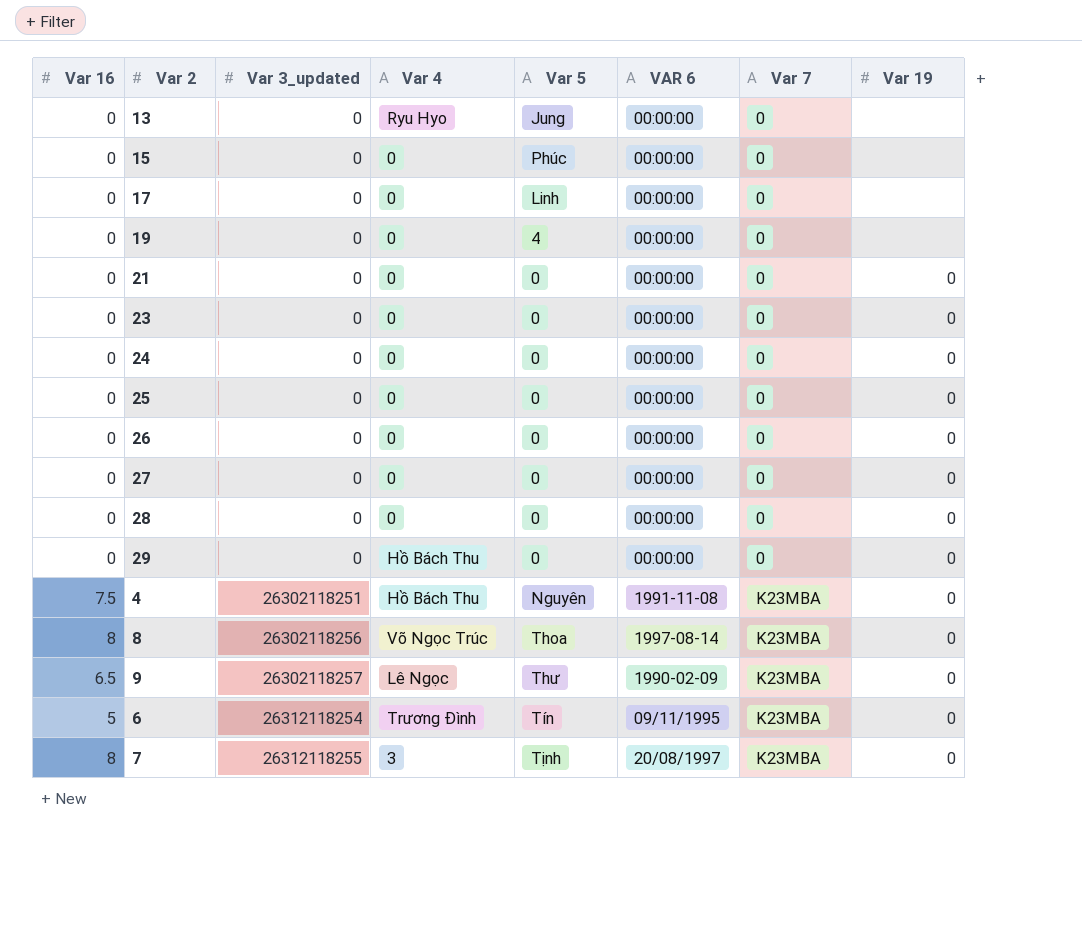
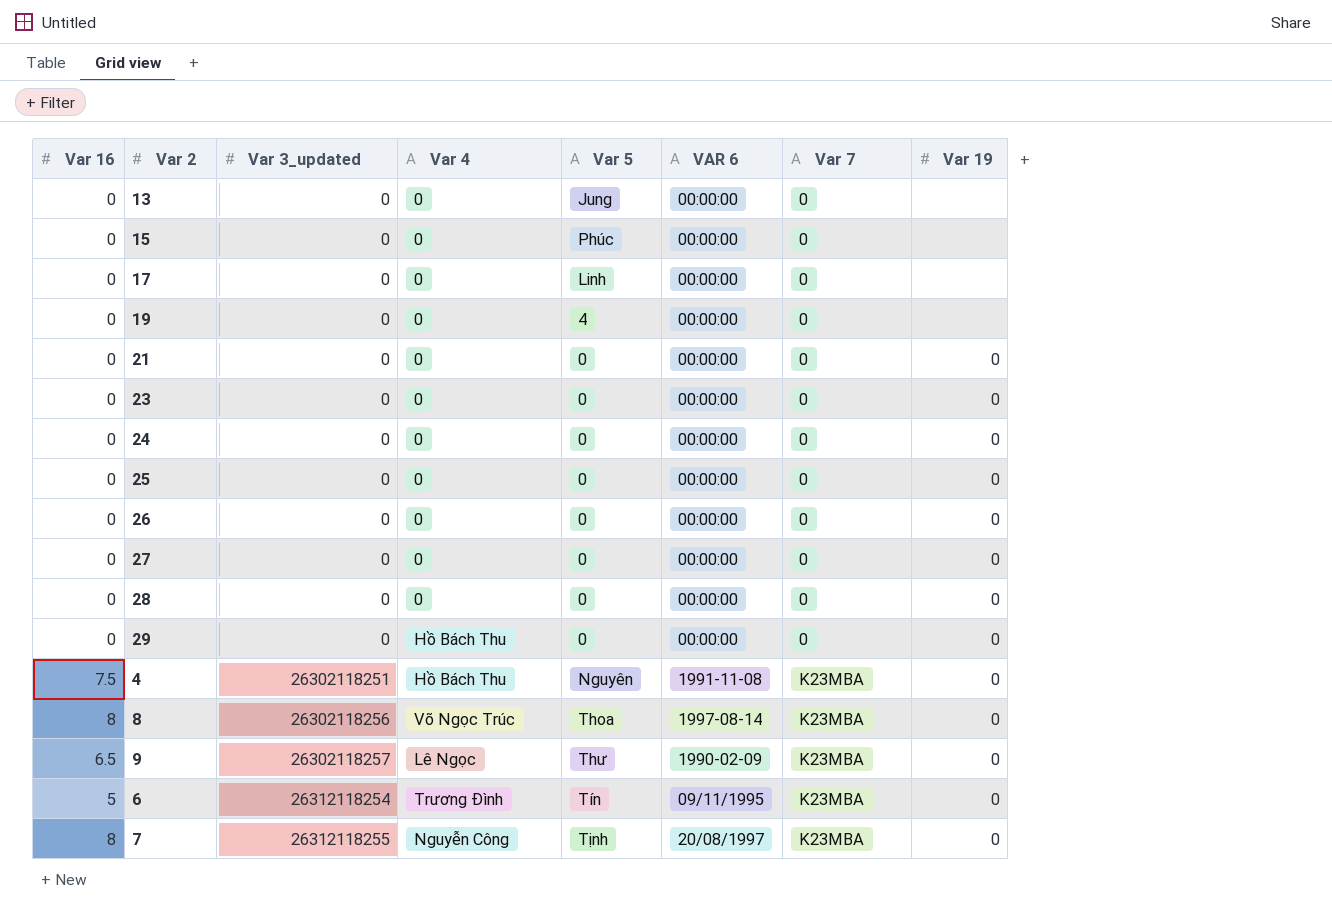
13 | Var 4: Ryu Hyo -> 0
7 | Var 4: 3 -> Nguyễn Công

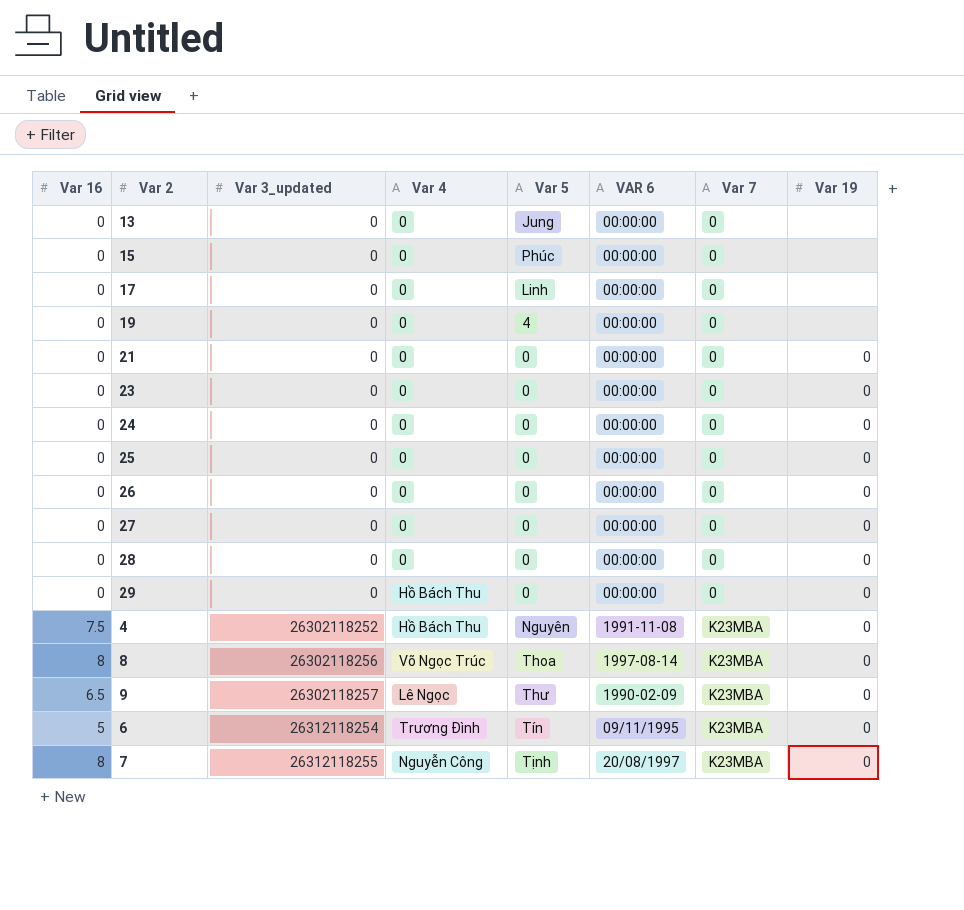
4 | Var 3_updated: 26302118251 -> 26302118252

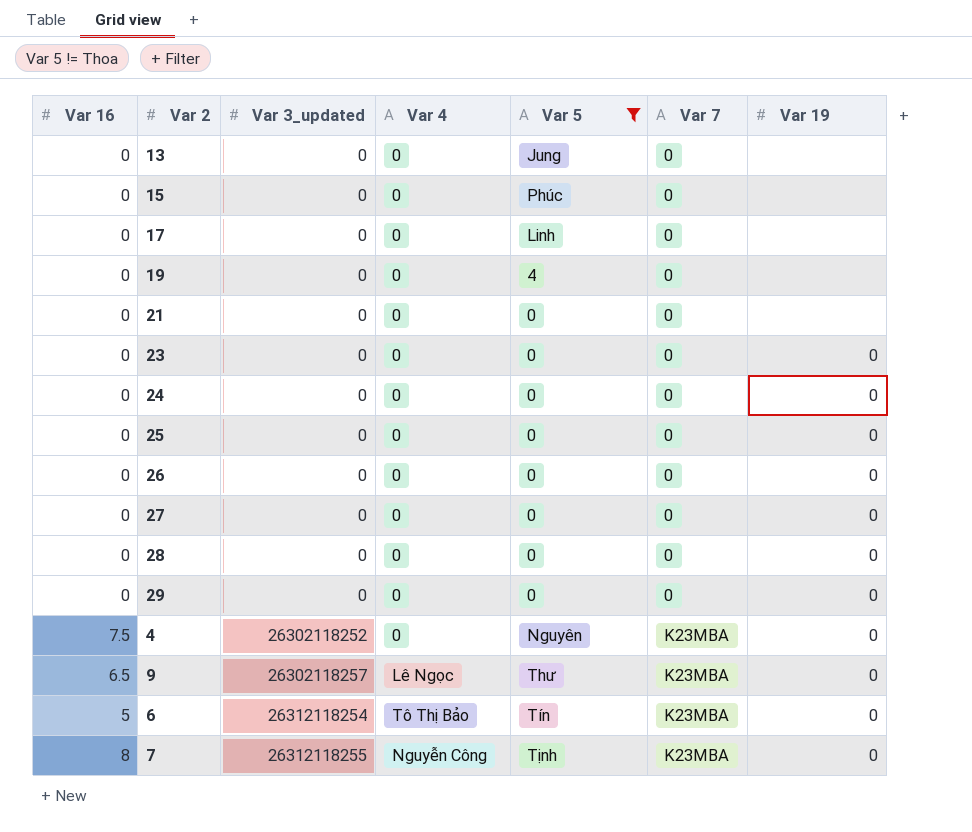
filter: none -> Var 5 != Thoa
column VAR 6 | position: 6 -> none
21 | Var 19: 0 -> none
29 | Var 4: Hồ Bách Thu -> 0
4 | Var 4: Hồ Bách Thu -> 0
6 | Var 4: Trương Đình -> Tô Thị Bảo

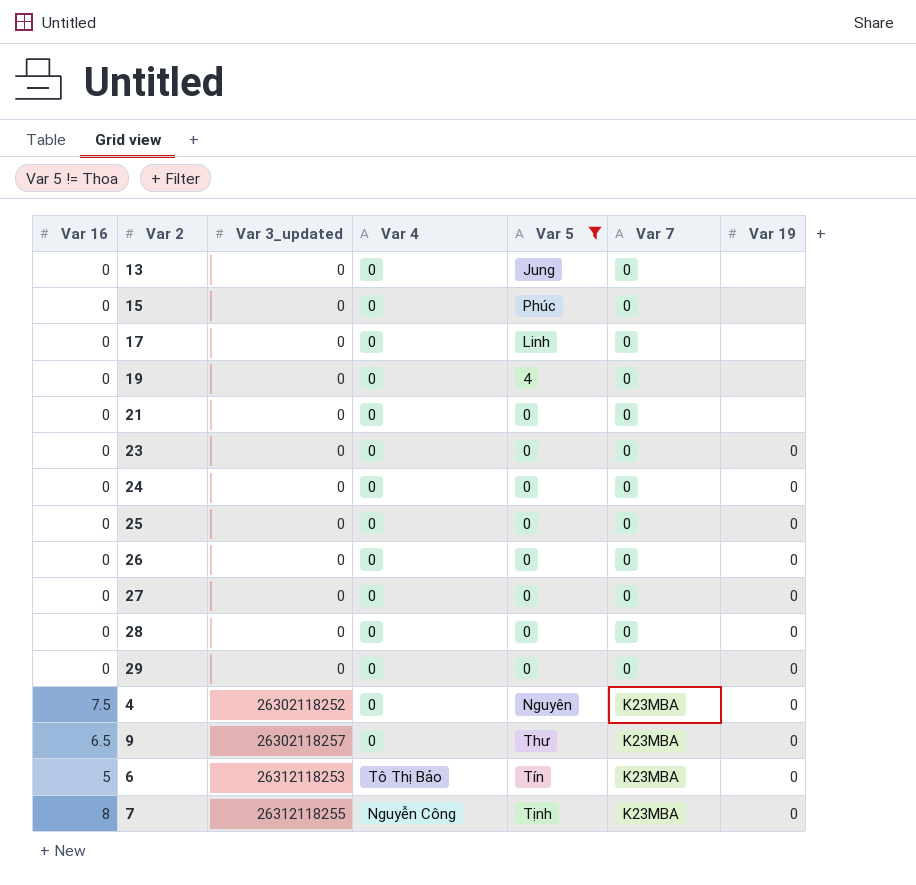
9 | Var 4: Lê Ngọc -> 0
6 | Var 3_updated: 26312118254 -> 26312118253

